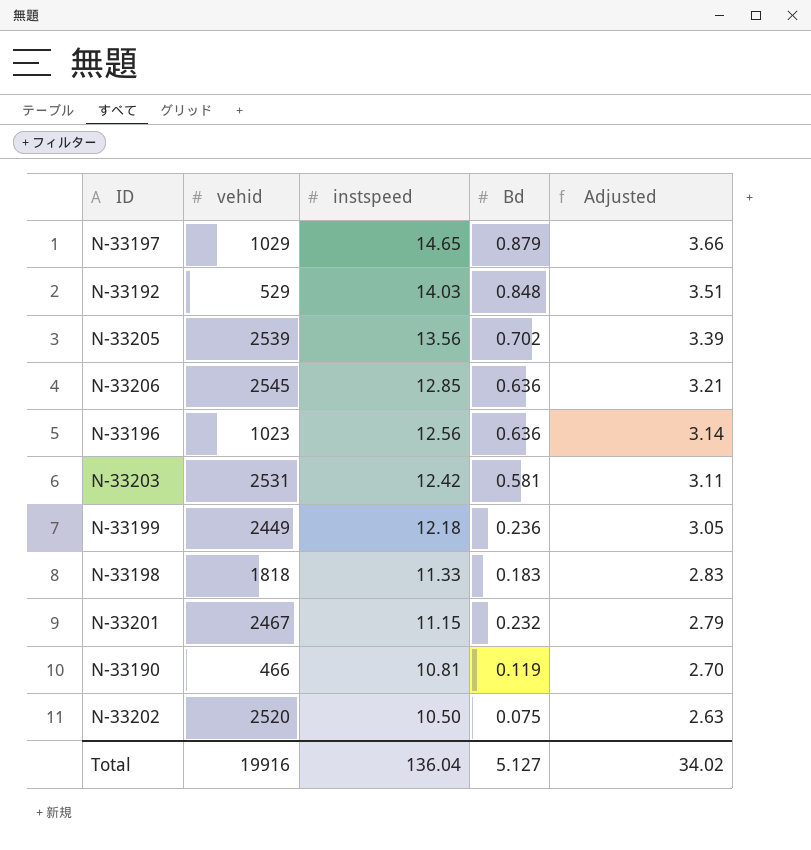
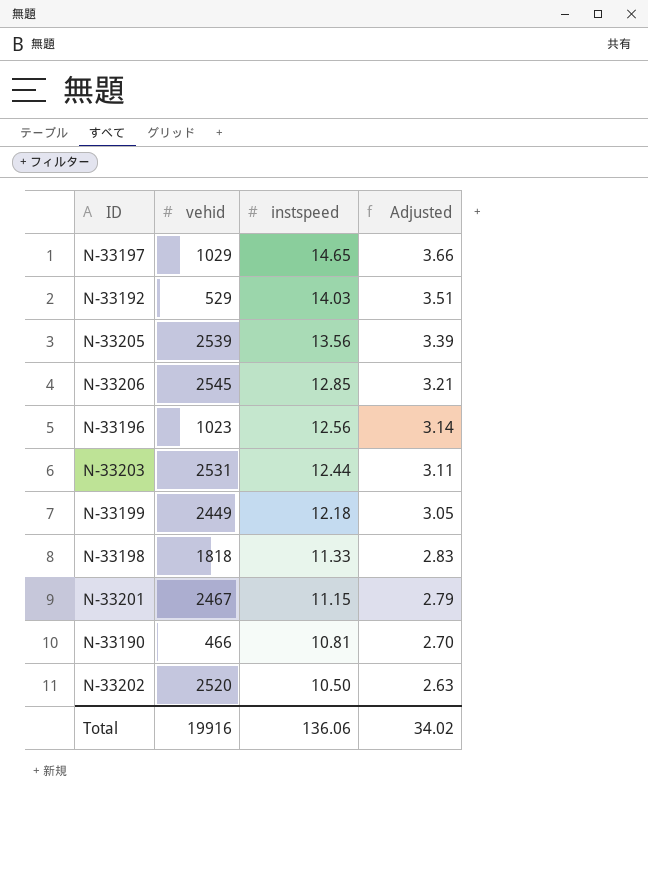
column Bd | position: 4 -> none
N-33203 | instspeed: 12.42 -> 12.44
Total | instspeed: 136.04 -> 136.06

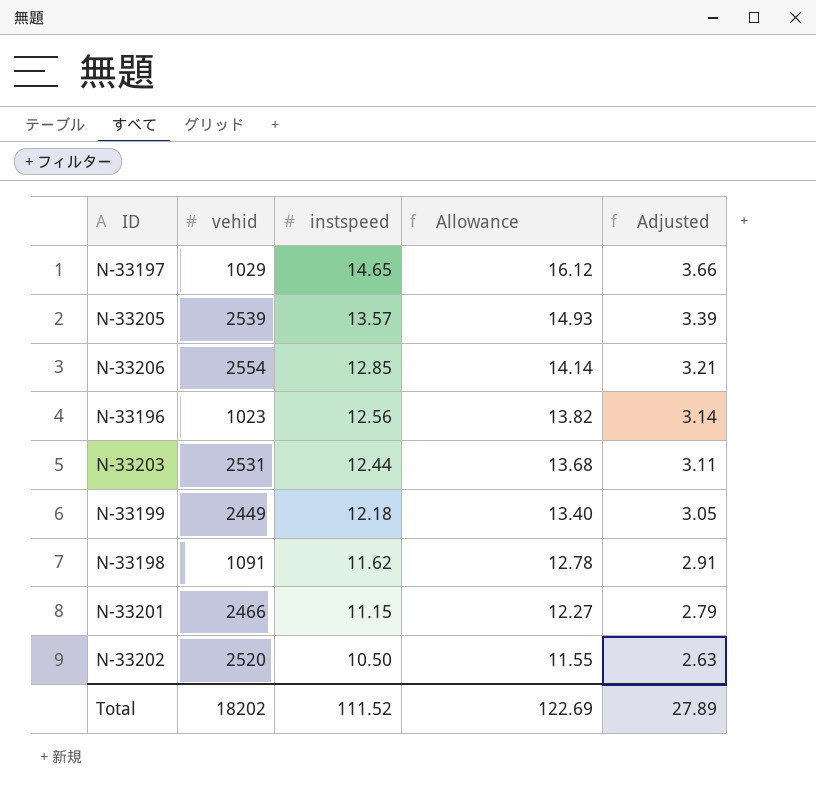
column Allowance | formula: none -> [instspeed] * 1.1
row N-33192: 529 | 14.03 | 3.51 -> none
row N-33190: 466 | 10.81 | 2.70 -> none
N-33205 | instspeed: 13.56 -> 13.57
N-33206 | vehid: 2545 -> 2554
N-33198 | vehid: 1818 -> 1091
N-33198 | instspeed: 11.33 -> 11.62
N-33198 | Adjusted: 2.83 -> 2.91
N-33201 | vehid: 2467 -> 2466
Total | vehid: 19916 -> 18202
Total | instspeed: 136.06 -> 111.52
Total | Adjusted: 34.02 -> 27.89

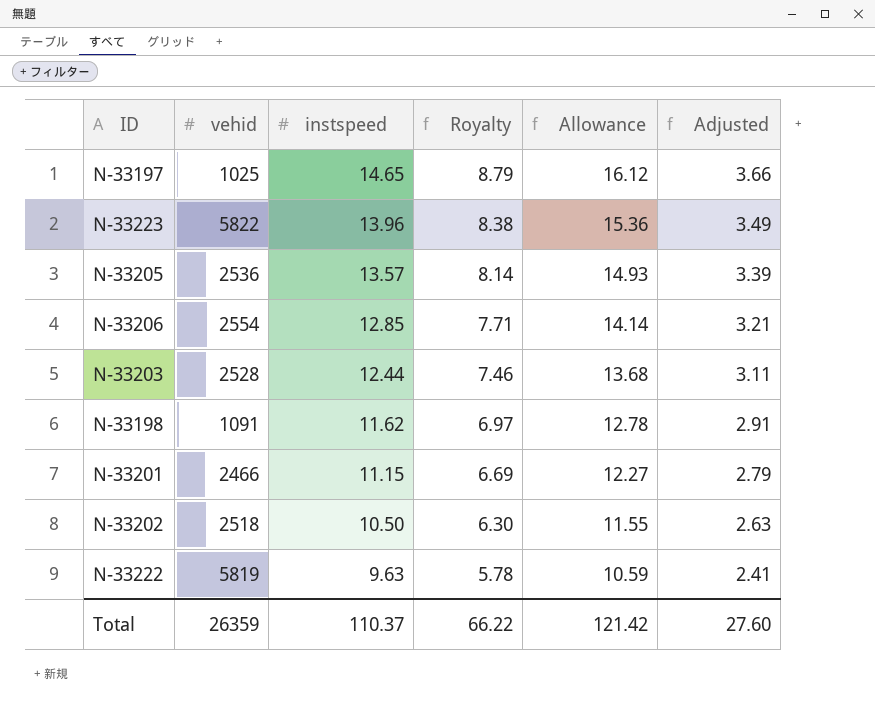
column Royalty | formula: none -> [instspeed] * 0.6
row N-33196: 1023 | 12.56 | 13.82 | 3.14 -> none
row N-33199: 2449 | 12.18 | 13.40 | 3.05 -> none
N-33197 | vehid: 1029 -> 1025
row N-33223: none -> 5822 | 13.96 | 8.38 | 15.36 | 3.49
N-33205 | vehid: 2539 -> 2536
N-33203 | vehid: 2531 -> 2528
N-33202 | vehid: 2520 -> 2518
row N-33222: none -> 5819 | 9.63 | 5.78 | 10.59 | 2.41
Total | vehid: 18202 -> 26359
Total | instspeed: 111.52 -> 110.37
Total | Allowance: 122.69 -> 121.42
Total | Adjusted: 27.89 -> 27.60

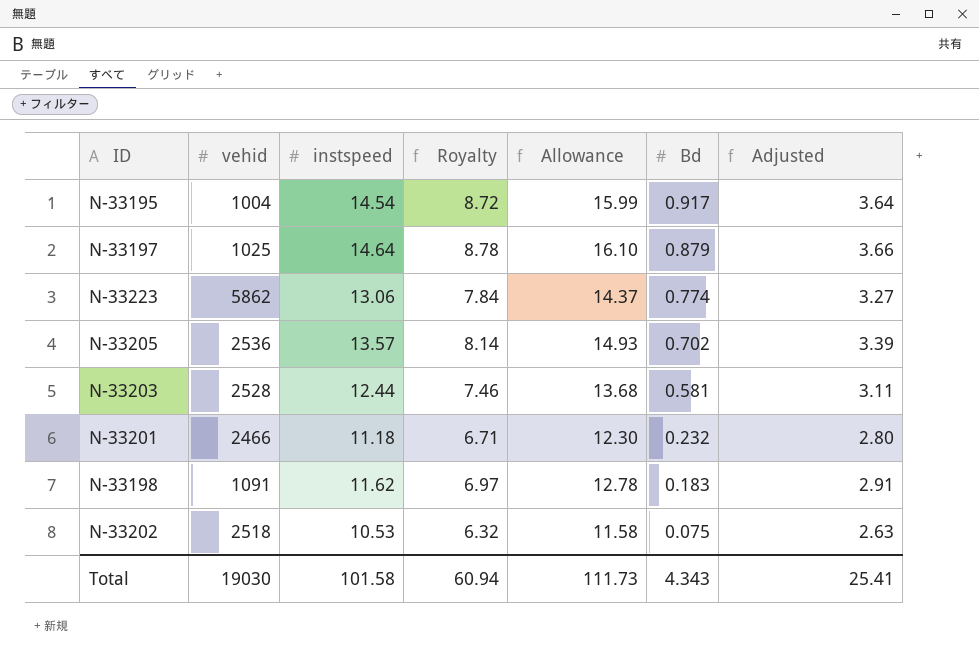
row order: instspeed descending -> Bd descending
column Bd | position: none -> 6
row N-33206: 2554 | 12.85 | 7.71 | 14.14 | 3.21 -> none
row N-33222: 5819 | 9.63 | 5.78 | 10.59 | 2.41 -> none
row N-33195: none -> 1004 | 14.54 | 8.72 | 15.99 | 0.917 | 3.64
N-33197 | instspeed: 14.65 -> 14.64
N-33197 | Royalty: 8.79 -> 8.78
N-33197 | Allowance: 16.12 -> 16.10
N-33223 | vehid: 5822 -> 5862
N-33223 | instspeed: 13.96 -> 13.06
N-33223 | Royalty: 8.38 -> 7.84
N-33223 | Allowance: 15.36 -> 14.37
N-33223 | Adjusted: 3.49 -> 3.27
N-33201 | instspeed: 11.15 -> 11.18
N-33201 | Royalty: 6.69 -> 6.71
N-33201 | Allowance: 12.27 -> 12.30
N-33201 | Adjusted: 2.79 -> 2.80
N-33202 | instspeed: 10.50 -> 10.53
N-33202 | Royalty: 6.30 -> 6.32
N-33202 | Allowance: 11.55 -> 11.58
Total | vehid: 26359 -> 19030
Total | instspeed: 110.37 -> 101.58
Total | Royalty: 66.22 -> 60.94
Total | Allowance: 121.42 -> 111.73
Total | Adjusted: 27.60 -> 25.41

